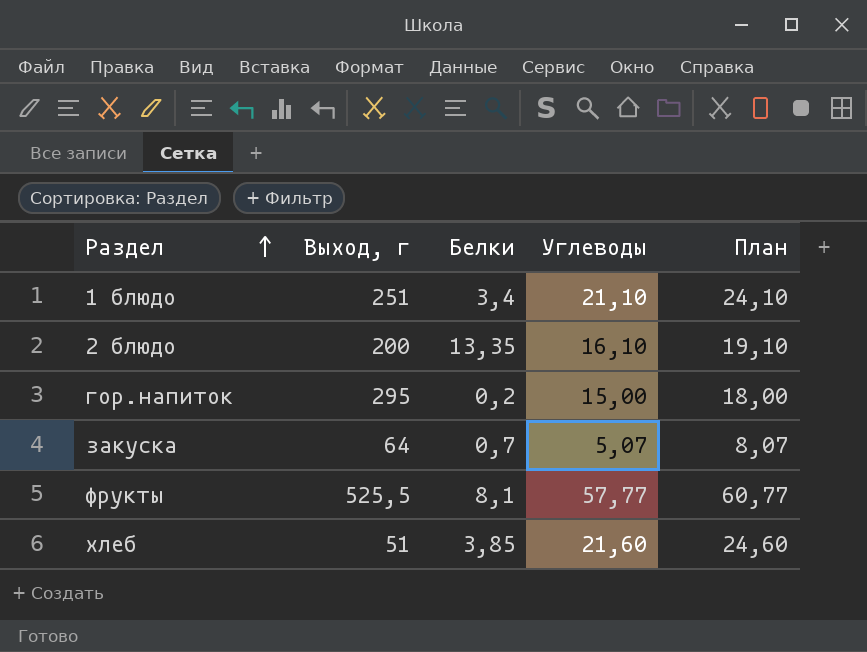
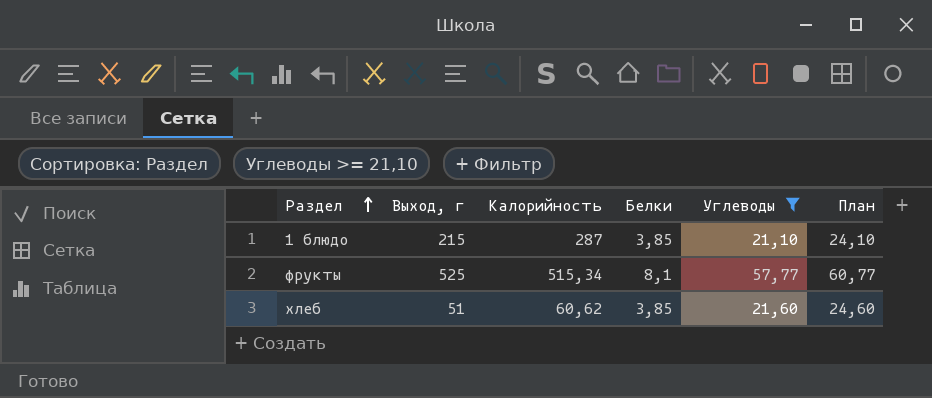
filter: none -> Углеводы >= 21,10
column Калорийность | position: none -> 3
1 блюдо | Выход, г: 251 -> 215
1 блюдо | Белки: 3,4 -> 3,85
фрукты | Выход, г: 525,5 -> 525

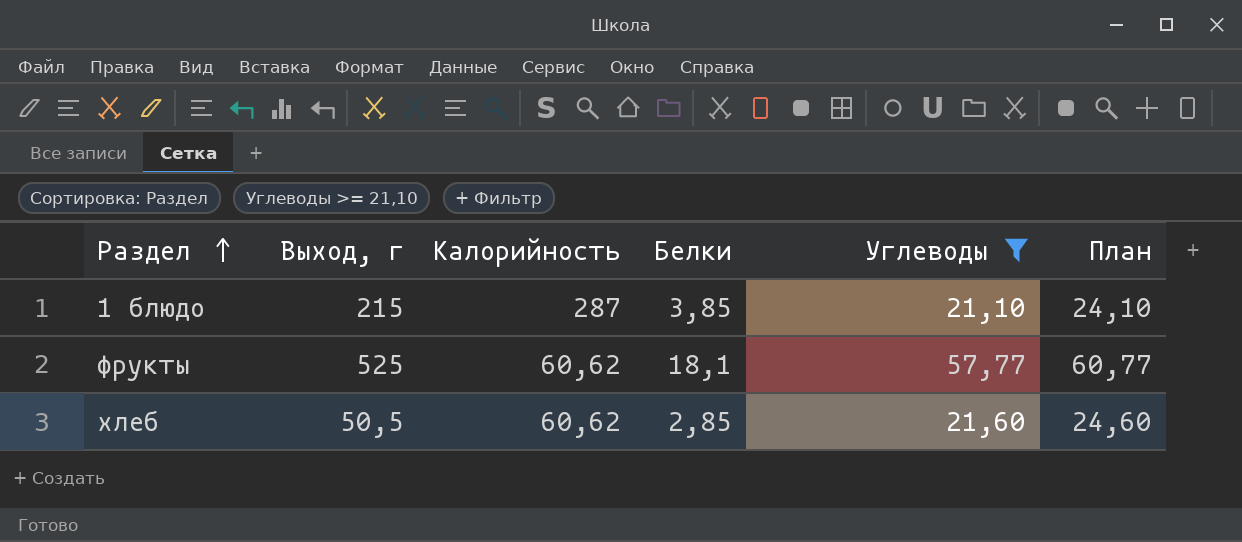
фрукты | Калорийность: 515,34 -> 60,62
фрукты | Белки: 8,1 -> 18,1
хлеб | Выход, г: 51 -> 50,5
хлеб | Белки: 3,85 -> 2,85

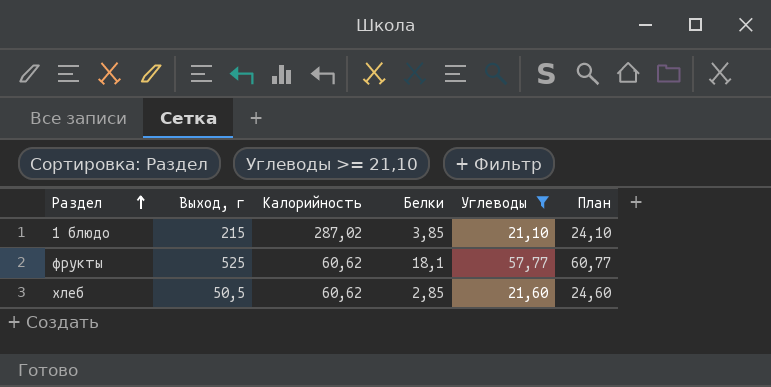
1 блюдо | Калорийность: 287 -> 287,02

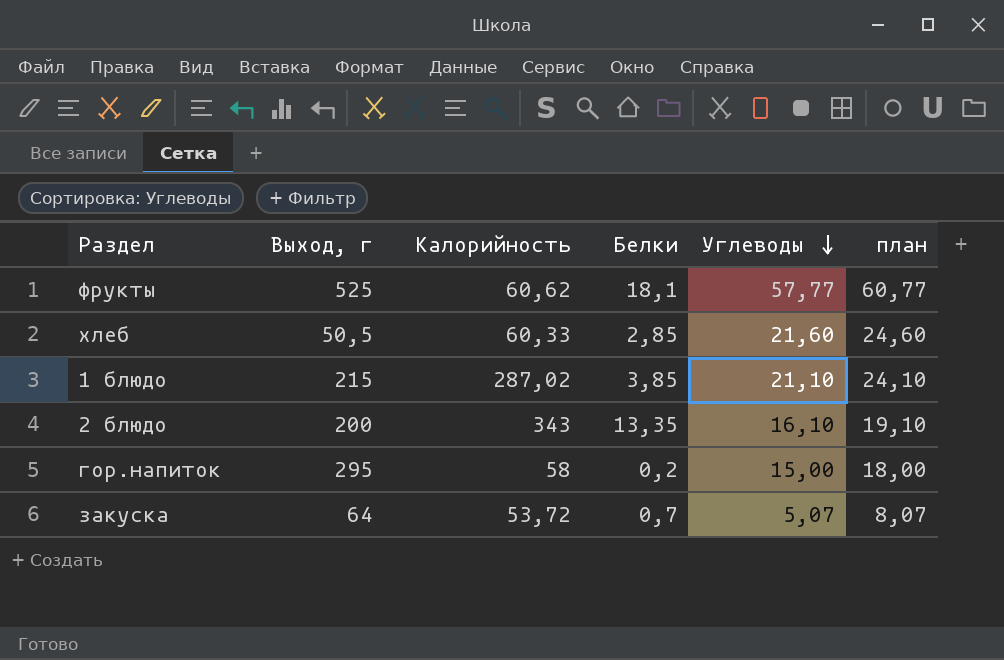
filter: Углеводы >= 21,10 -> none
row order: Раздел ascending -> Углеводы descending
column name: План -> план
хлеб | Калорийность: 60,62 -> 60,33

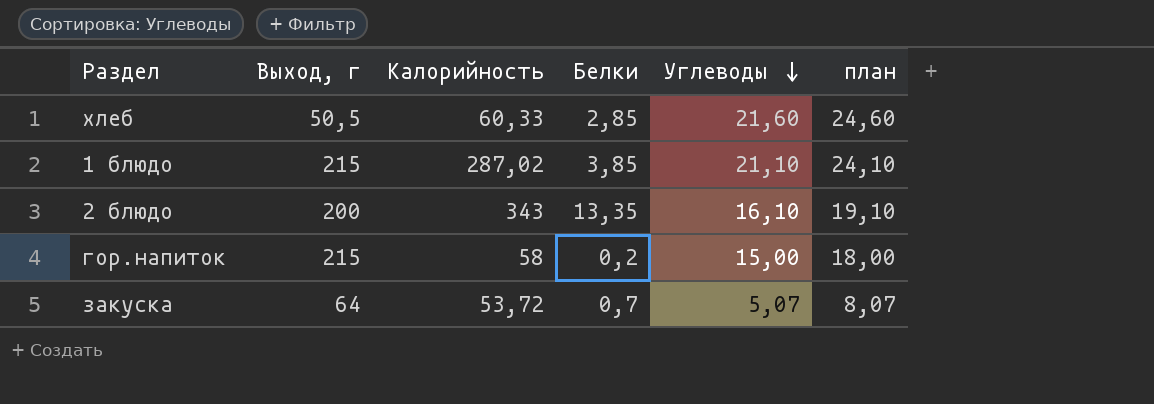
row фрукты: 525 | 60,62 | 18,1 | 57,77 | 60,77 -> none
гор.напиток | Выход, г: 295 -> 215

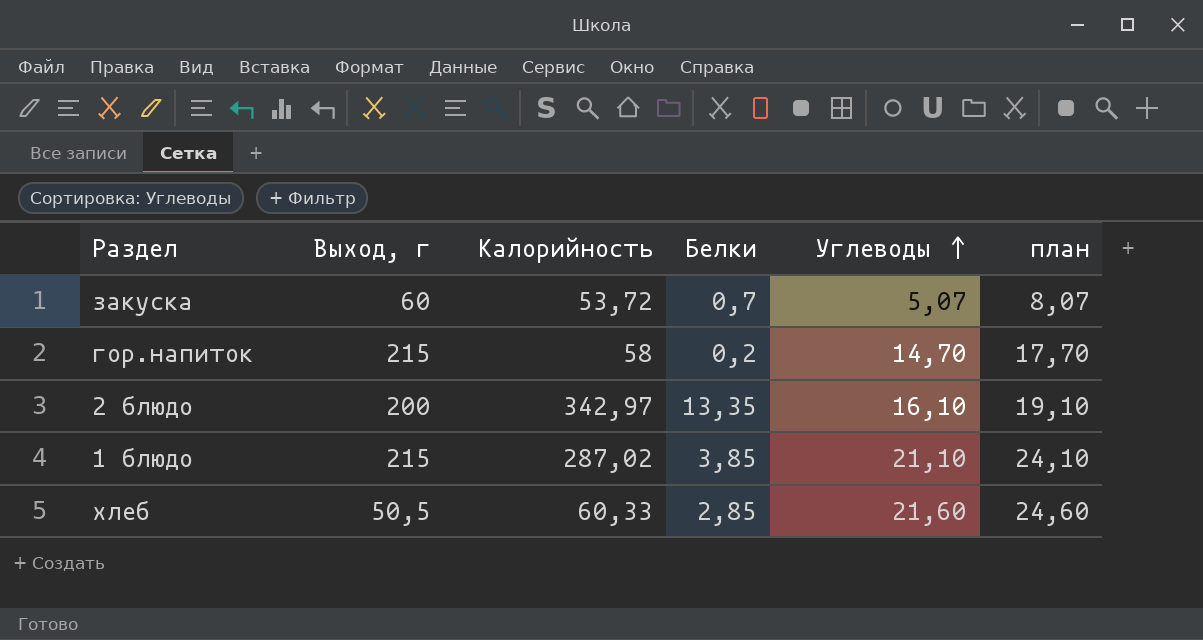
row order: Углеводы descending -> Углеводы ascending
закуска | Выход, г: 64 -> 60
гор.напиток | Углеводы: 15,00 -> 14,70
гор.напиток | план: 18,00 -> 17,70
2 блюдо | Калорийность: 343 -> 342,97

